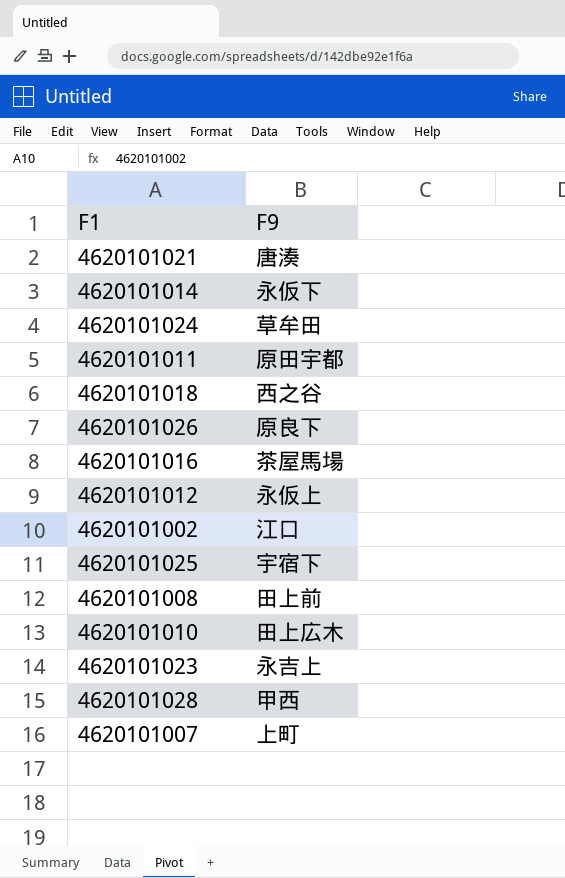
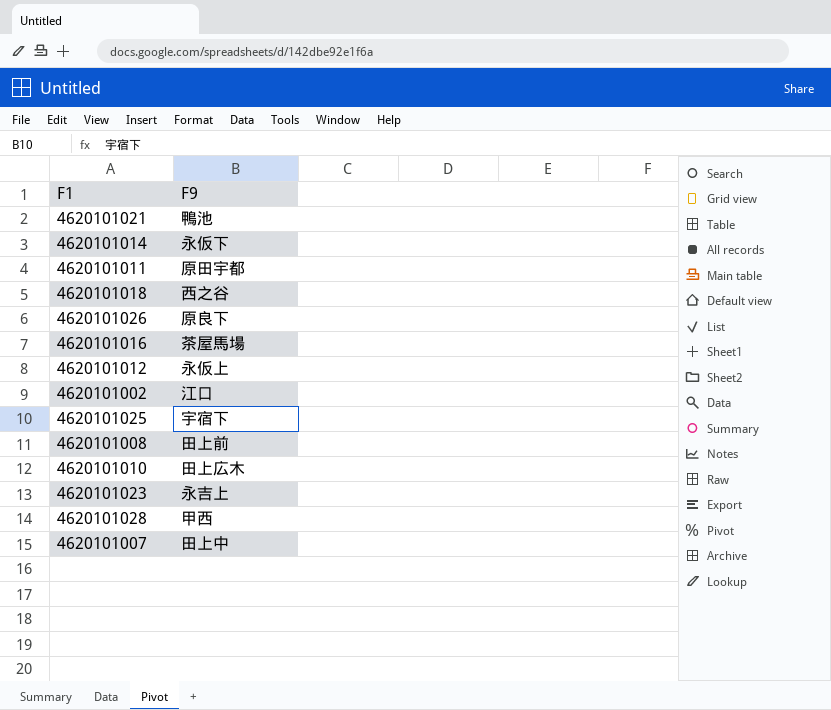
row 4620101024: 草牟田 -> none
4620101021 | F9: 唐湊 -> 鴨池
4620101007 | F9: 上町 -> 田上中

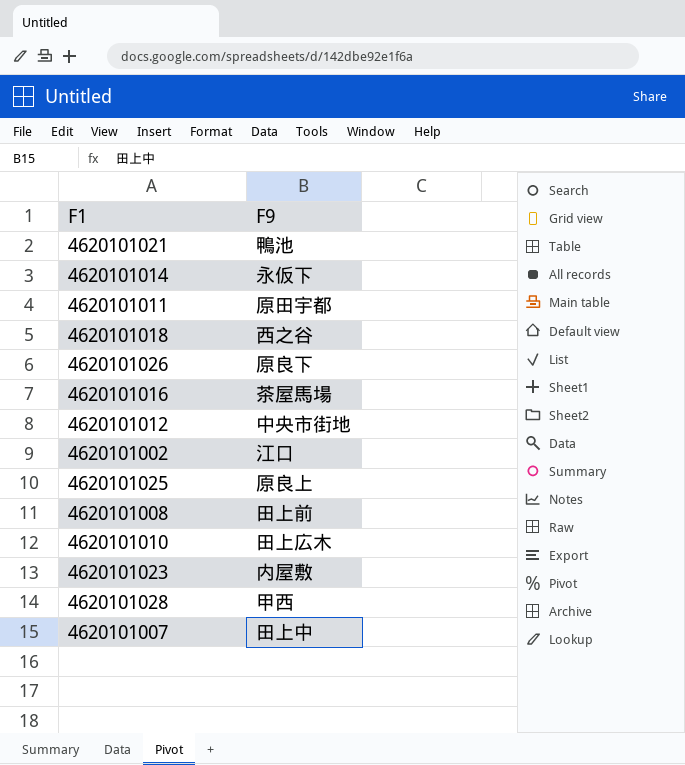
4620101012 | F9: 永仮上 -> 中央市街地
4620101025 | F9: 宇宿下 -> 原良上
4620101023 | F9: 永吉上 -> 内屋敷

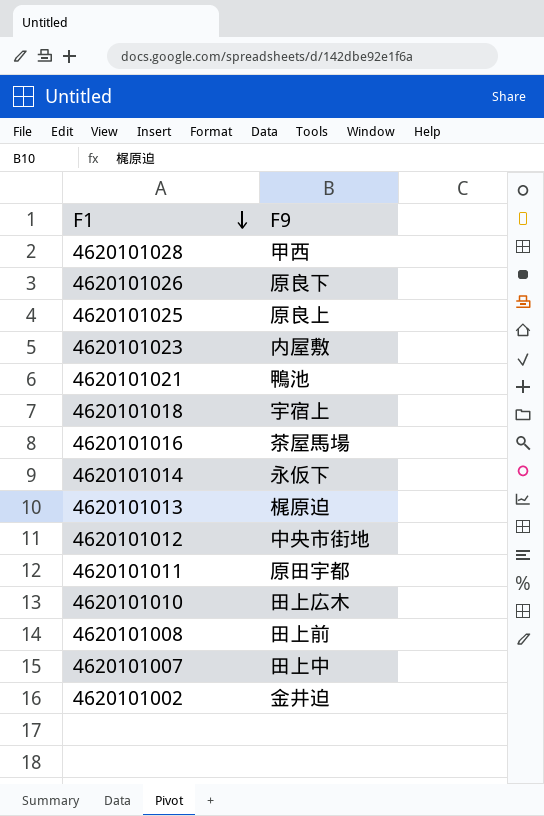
row order: none -> F1 descending
4620101018 | F9: 西之谷 -> 宇宿上
row 4620101013: none -> 梶原迫
4620101002 | F9: 江口 -> 金井迫

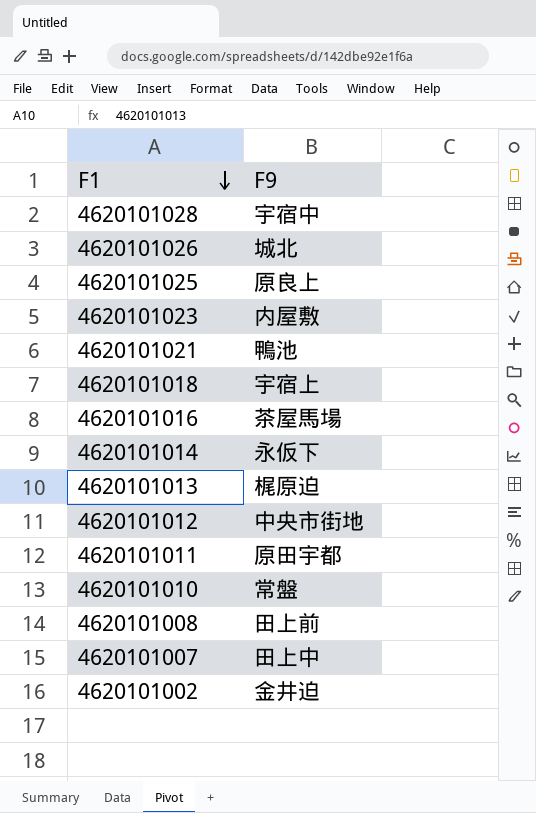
4620101028 | F9: 甲西 -> 宇宿中
4620101026 | F9: 原良下 -> 城北
4620101010 | F9: 田上広木 -> 常盤

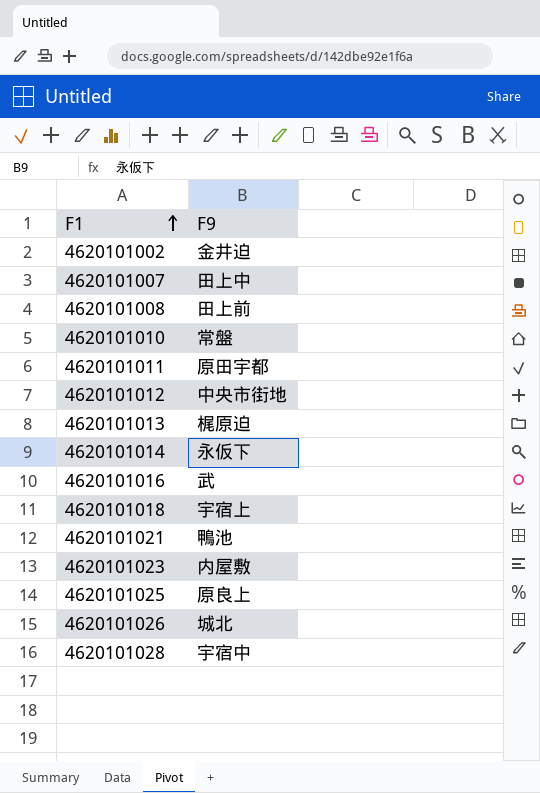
row order: F1 descending -> F1 ascending
4620101016 | F9: 茶屋馬場 -> 武

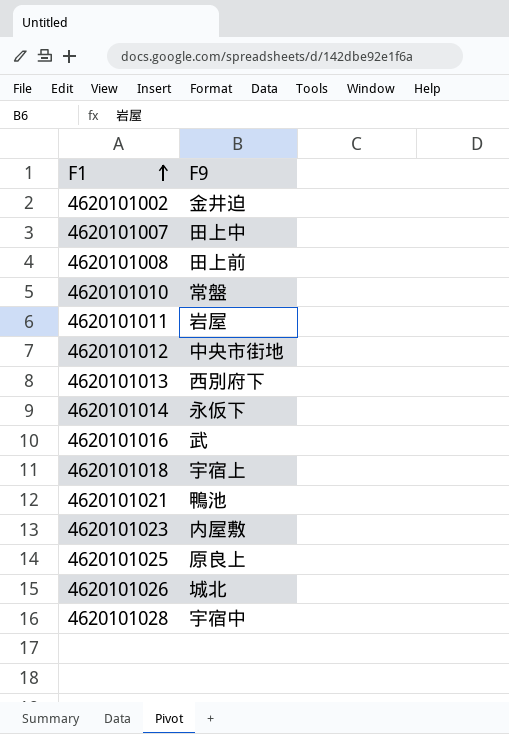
4620101011 | F9: 原田宇都 -> 岩屋
4620101013 | F9: 梶原迫 -> 西別府下

